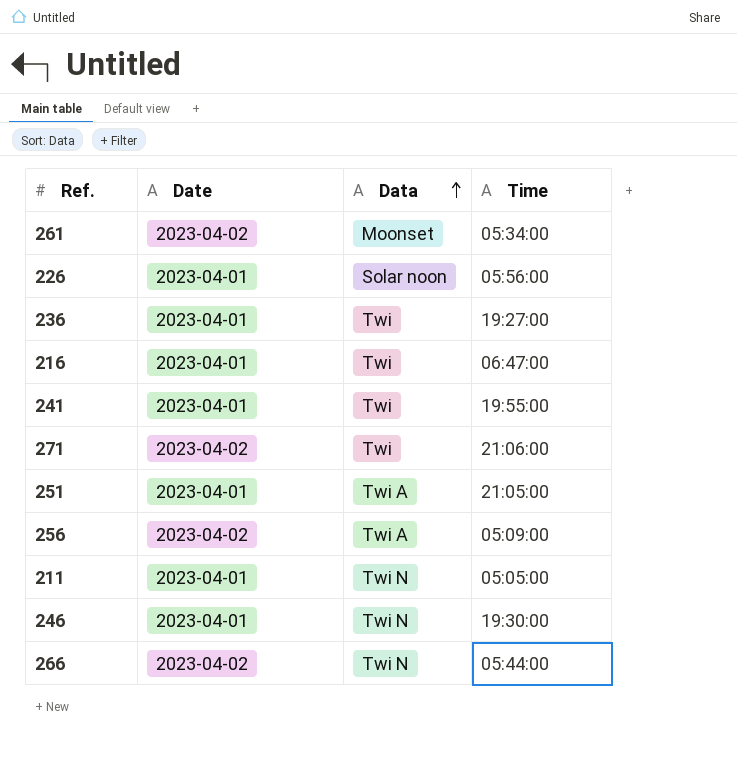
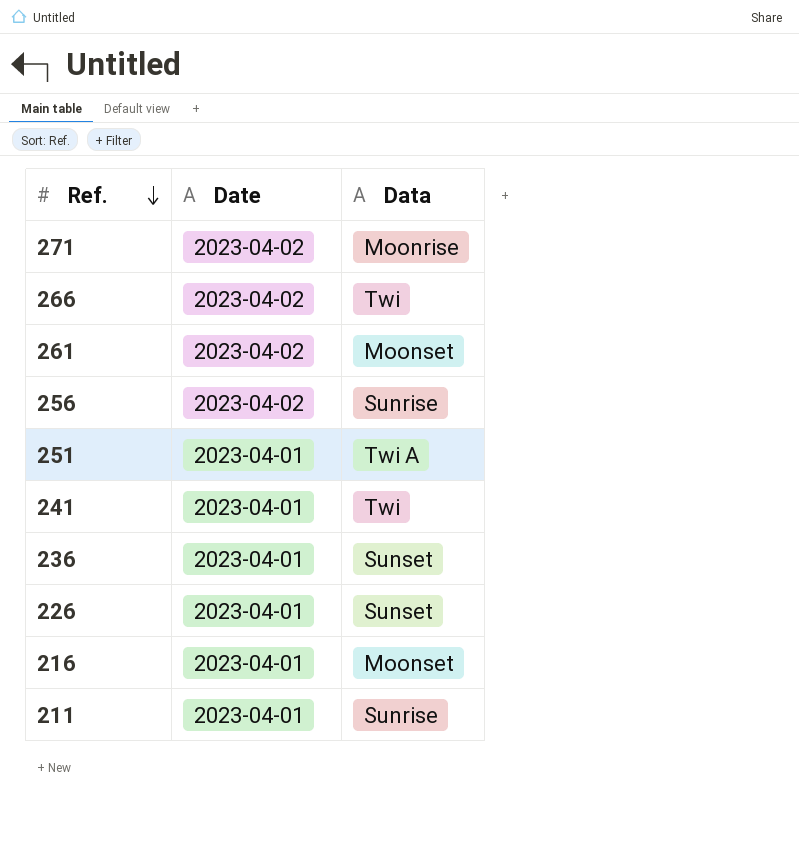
row order: Data ascending -> Ref. descending
column Time | position: 4 -> none
row 246: 2023-04-01 | Twi N | 19:30:00 -> none
271 | Data: Twi -> Moonrise
266 | Data: Twi N -> Twi
256 | Data: Twi A -> Sunrise
236 | Data: Twi -> Sunset
226 | Data: Solar noon -> Sunset
216 | Data: Twi -> Moonset
211 | Data: Twi N -> Sunrise

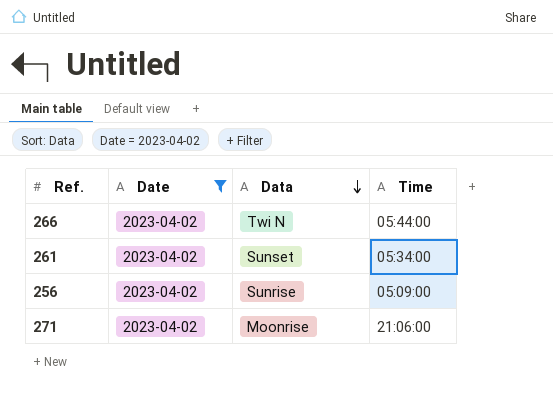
filter: none -> Date = 2023-04-02
row order: Ref. descending -> Data descending
column Time | position: none -> 4
266 | Data: Twi -> Twi N
261 | Data: Moonset -> Sunset

